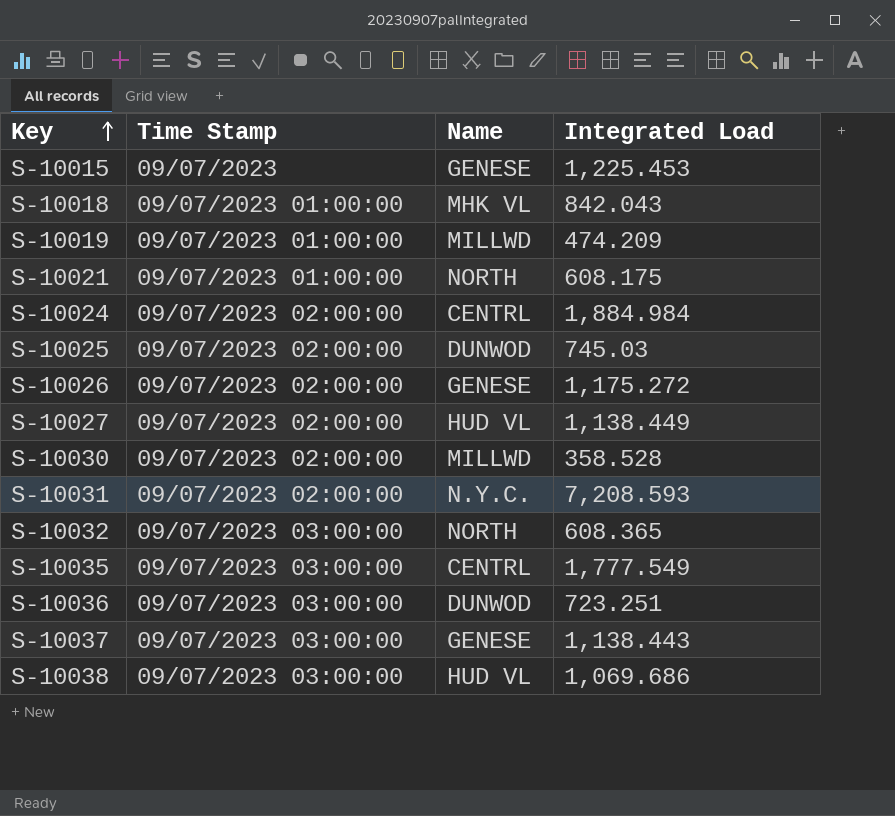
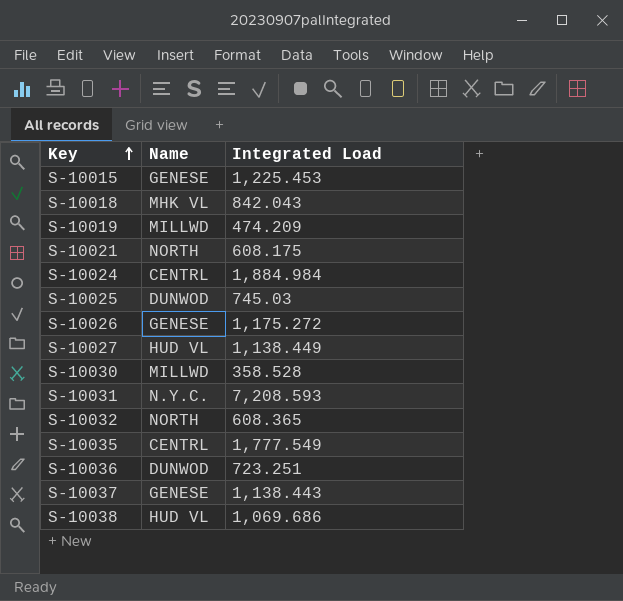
column Time Stamp | position: 2 -> none

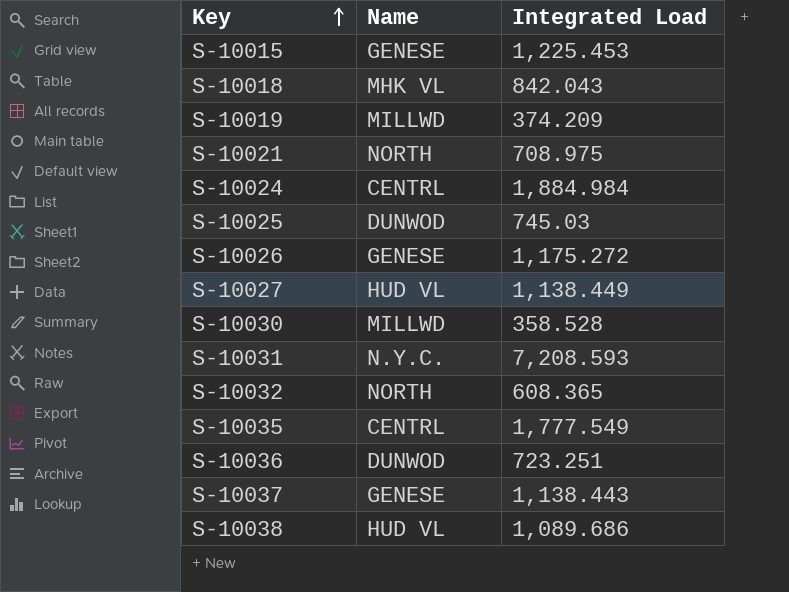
S-10019 | Integrated Load: 474.209 -> 374.209
S-10021 | Integrated Load: 608.175 -> 708.975
S-10038 | Integrated Load: 1,069.686 -> 1,089.686

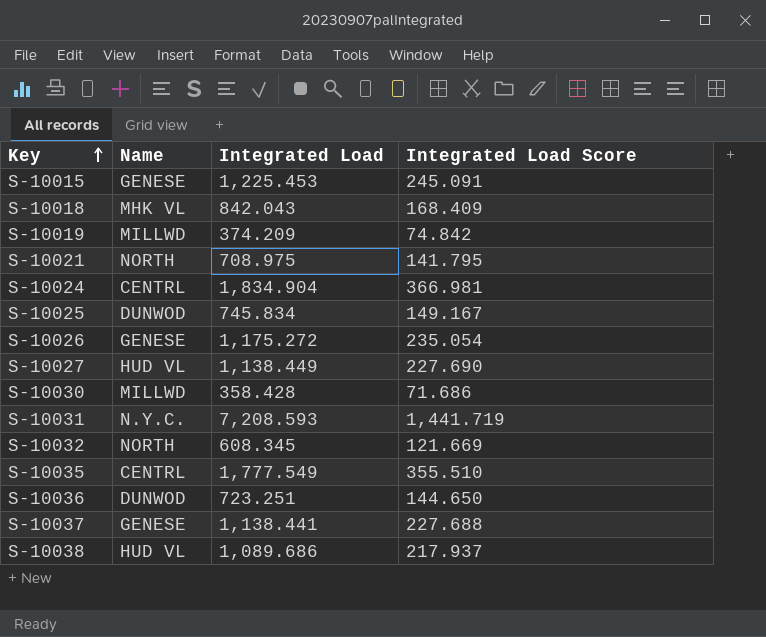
column Integrated Load Score | formula: none -> [Integrated Load] * 0.2
S-10024 | Integrated Load: 1,884.984 -> 1,834.904
S-10025 | Integrated Load: 745.03 -> 745.834
S-10030 | Integrated Load: 358.528 -> 358.428
S-10032 | Integrated Load: 608.365 -> 608.345
S-10037 | Integrated Load: 1,138.443 -> 1,138.441

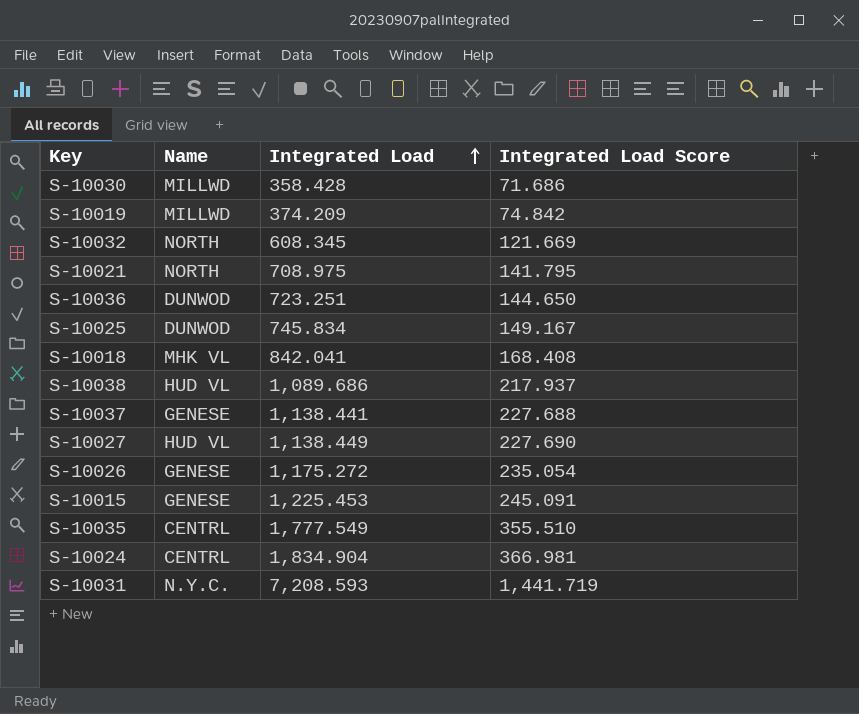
row order: Key ascending -> Integrated Load ascending
S-10018 | Integrated Load: 842.043 -> 842.041
S-10018 | Integrated Load Score: 168.409 -> 168.408

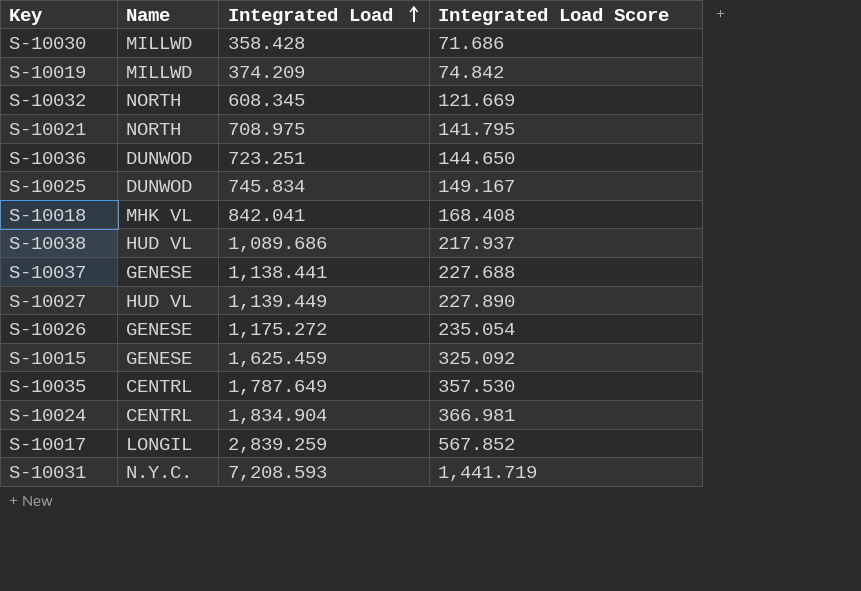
S-10027 | Integrated Load: 1,138.449 -> 1,139.449
S-10027 | Integrated Load Score: 227.690 -> 227.890
S-10015 | Integrated Load: 1,225.453 -> 1,625.459
S-10015 | Integrated Load Score: 245.091 -> 325.092
S-10035 | Integrated Load: 1,777.549 -> 1,787.649
S-10035 | Integrated Load Score: 355.510 -> 357.530
row S-10017: none -> LONGIL | 2,839.259 | 567.852

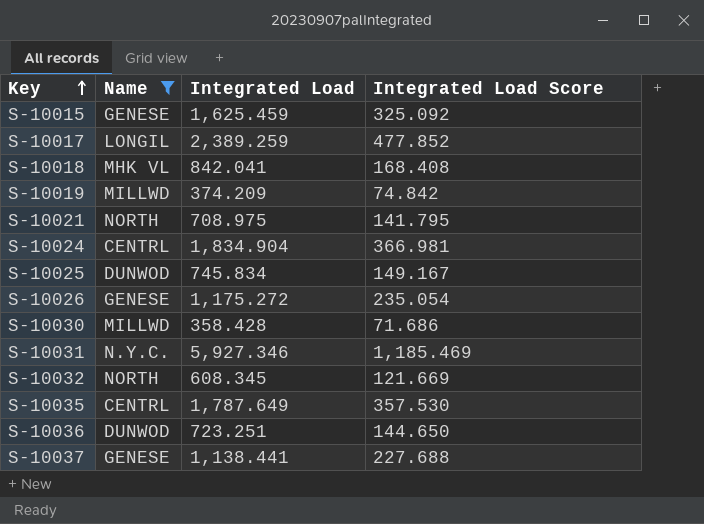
filter: none -> Name != HUD VL
row order: Integrated Load ascending -> Key ascending
S-10017 | Integrated Load: 2,839.259 -> 2,389.259
S-10017 | Integrated Load Score: 567.852 -> 477.852
S-10031 | Integrated Load: 7,208.593 -> 5,927.346
S-10031 | Integrated Load Score: 1,441.719 -> 1,185.469

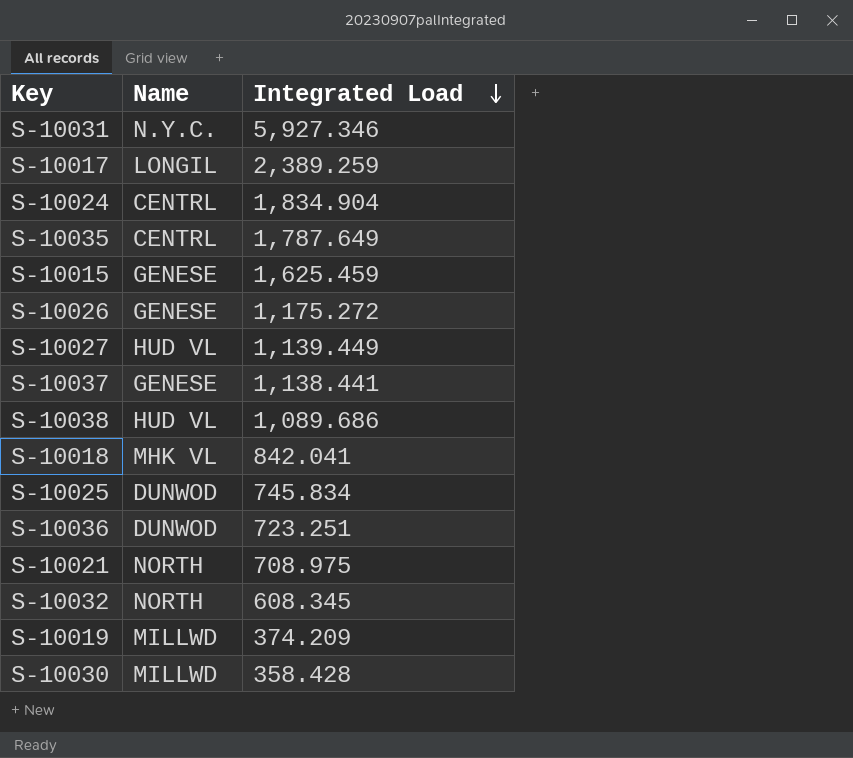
filter: Name != HUD VL -> none
row order: Key ascending -> Integrated Load descending
column Integrated Load Score | formula: [Integrated Load] * 0.2 -> none

